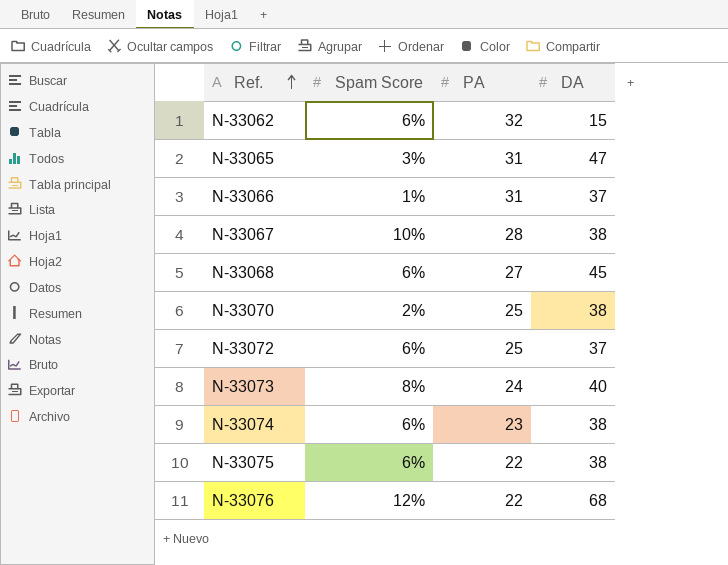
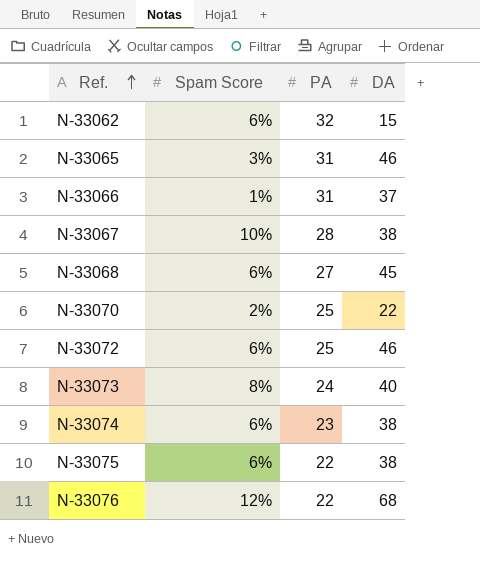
N-33065 | DA: 47 -> 46
N-33070 | DA: 38 -> 22
N-33072 | DA: 37 -> 46

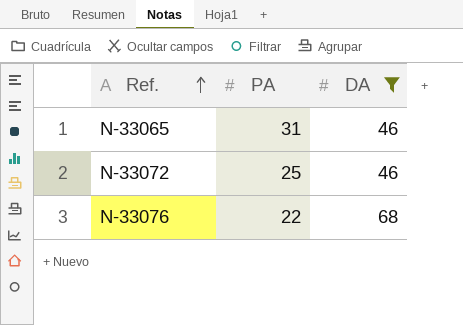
filter: none -> DA >= 46
column Spam Score | position: 2 -> none

